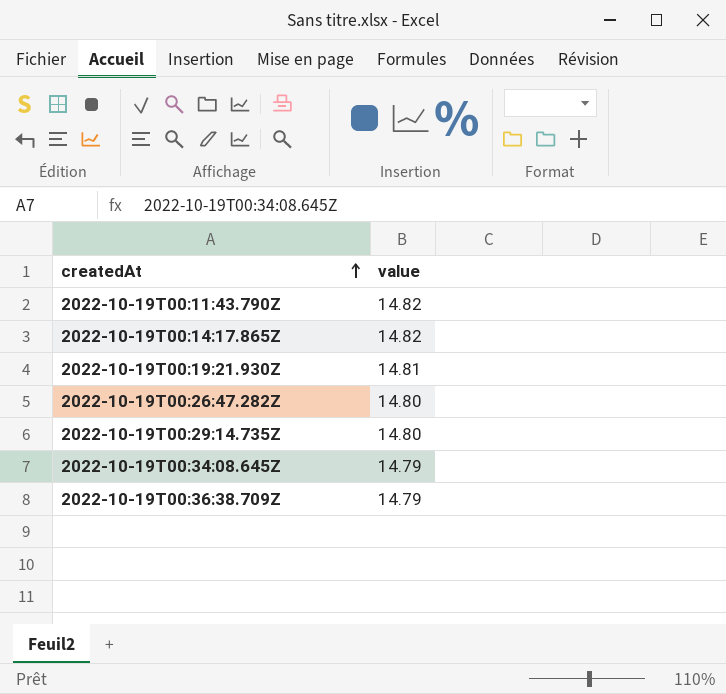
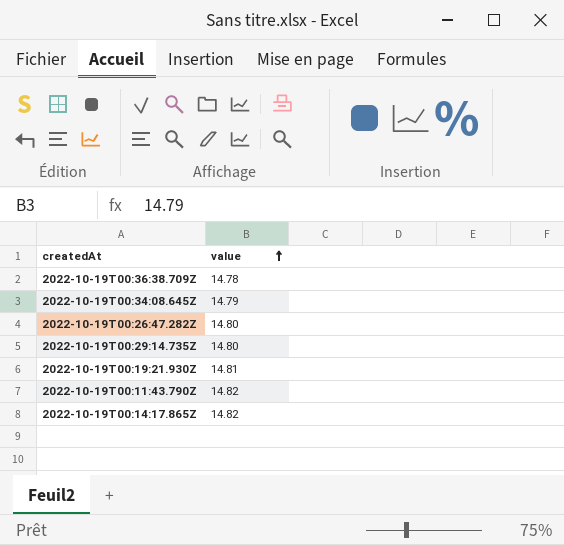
row order: createdAt ascending -> value ascending
2022-10-19T00:36:38.709Z | value: 14.79 -> 14.78

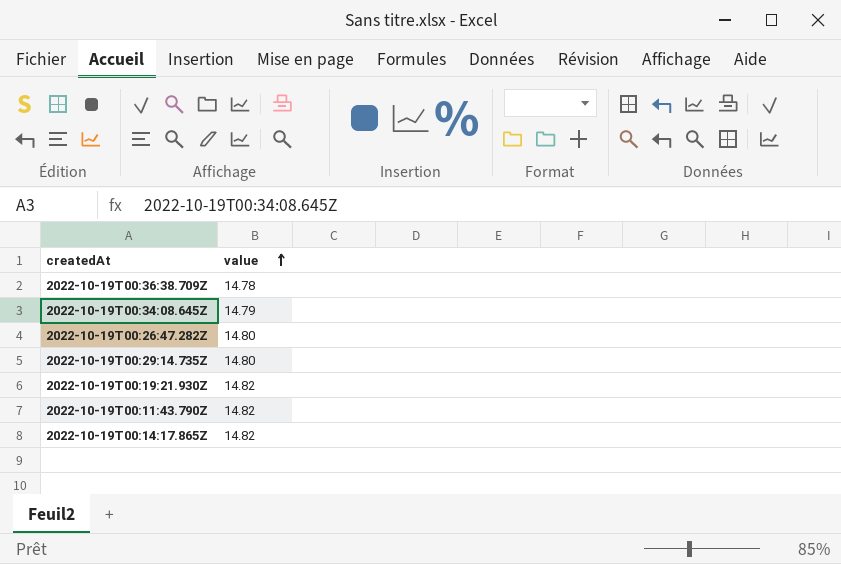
2022-10-19T00:19:21.930Z | value: 14.81 -> 14.82

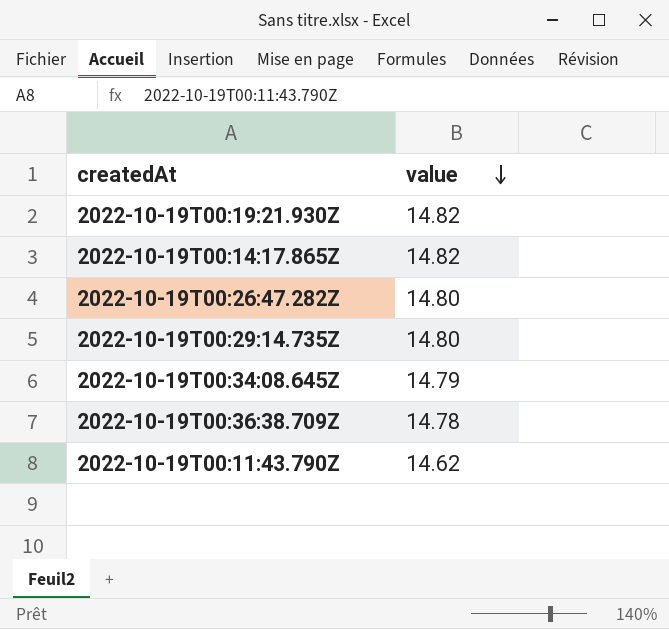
row order: value ascending -> value descending
2022-10-19T00:11:43.790Z | value: 14.82 -> 14.62

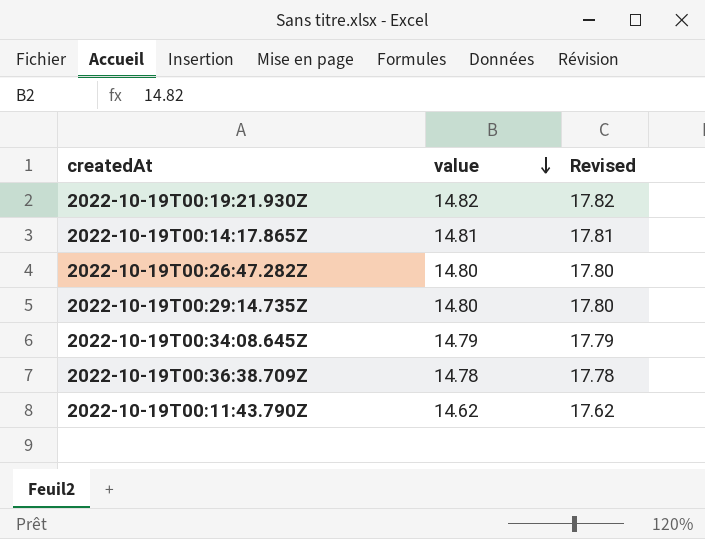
column Revised | formula: none -> [value] + 3
2022-10-19T00:14:17.865Z | value: 14.82 -> 14.81

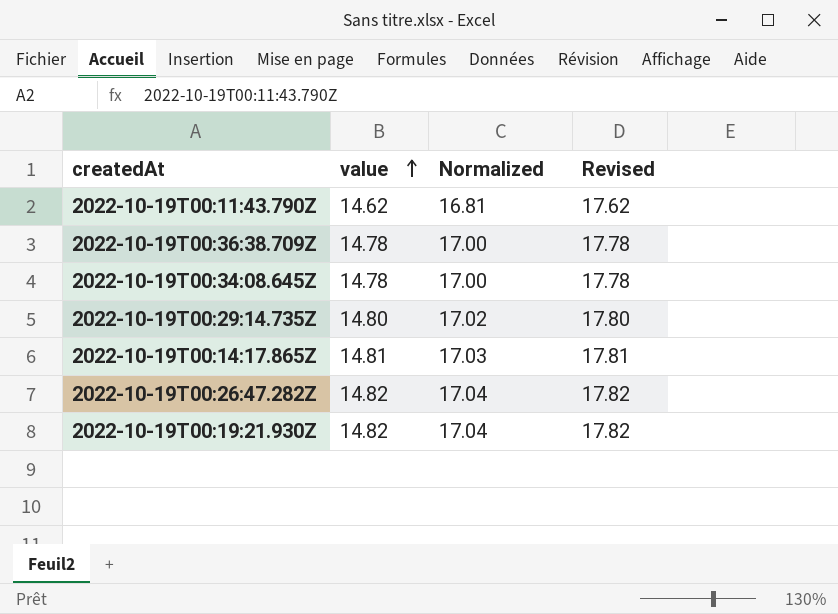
row order: value descending -> value ascending
column Normalized | formula: none -> [value] * 1.15
2022-10-19T00:34:08.645Z | value: 14.79 -> 14.78
2022-10-19T00:34:08.645Z | Revised: 17.79 -> 17.78
2022-10-19T00:26:47.282Z | value: 14.80 -> 14.82
2022-10-19T00:26:47.282Z | Revised: 17.80 -> 17.82

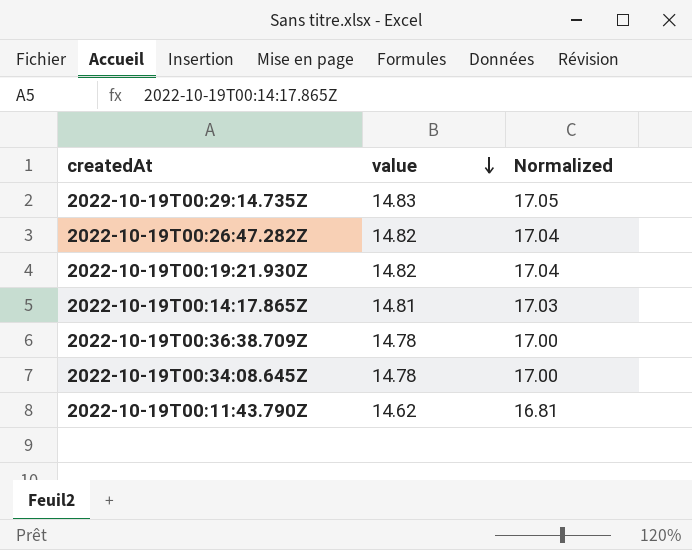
row order: value ascending -> value descending
column Revised | formula: [value] + 3 -> none
2022-10-19T00:29:14.735Z | value: 14.80 -> 14.83
2022-10-19T00:29:14.735Z | Normalized: 17.02 -> 17.05

